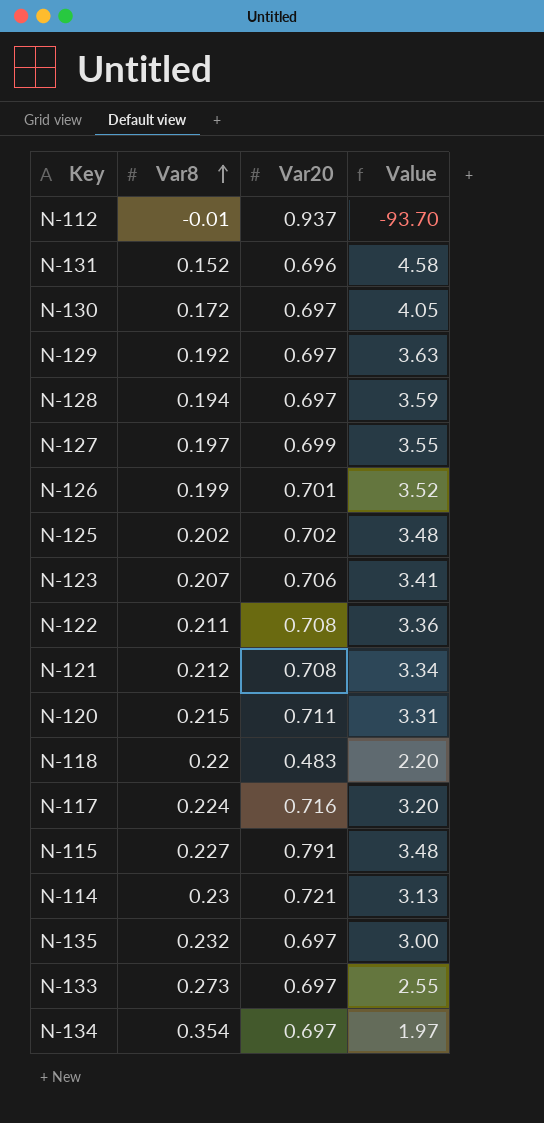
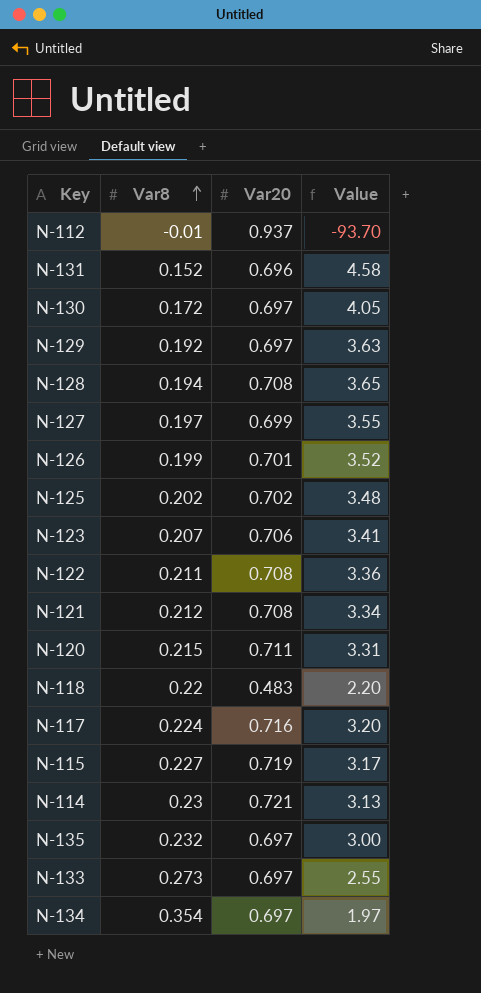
N-128 | Var20: 0.697 -> 0.708
N-128 | Value: 3.59 -> 3.65
N-115 | Var20: 0.791 -> 0.719
N-115 | Value: 3.48 -> 3.17

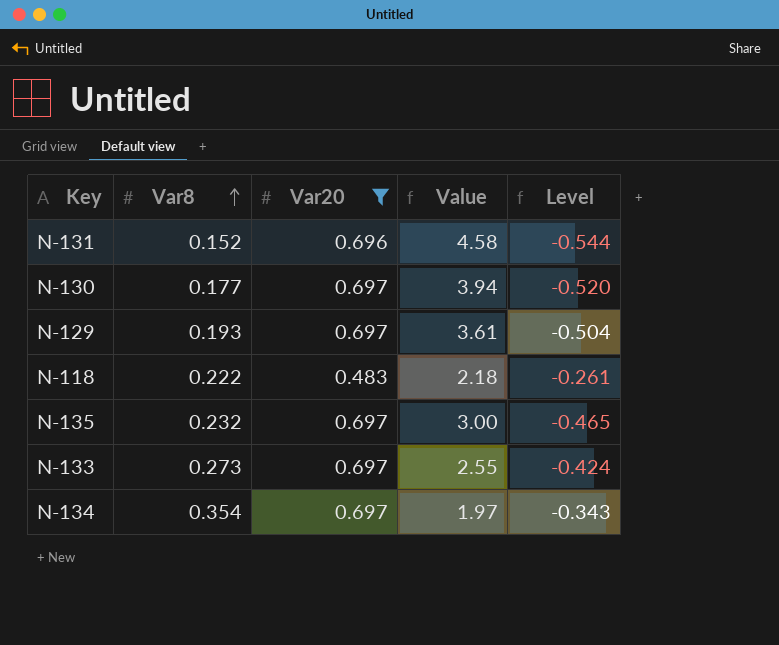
filter: none -> Var20 <= 0.697
column Level | formula: none -> [Var8] - [Var20]
N-130 | Var8: 0.172 -> 0.177
N-130 | Value: 4.05 -> 3.94
N-129 | Var8: 0.192 -> 0.193
N-129 | Value: 3.63 -> 3.61
N-118 | Var8: 0.22 -> 0.222
N-118 | Value: 2.20 -> 2.18

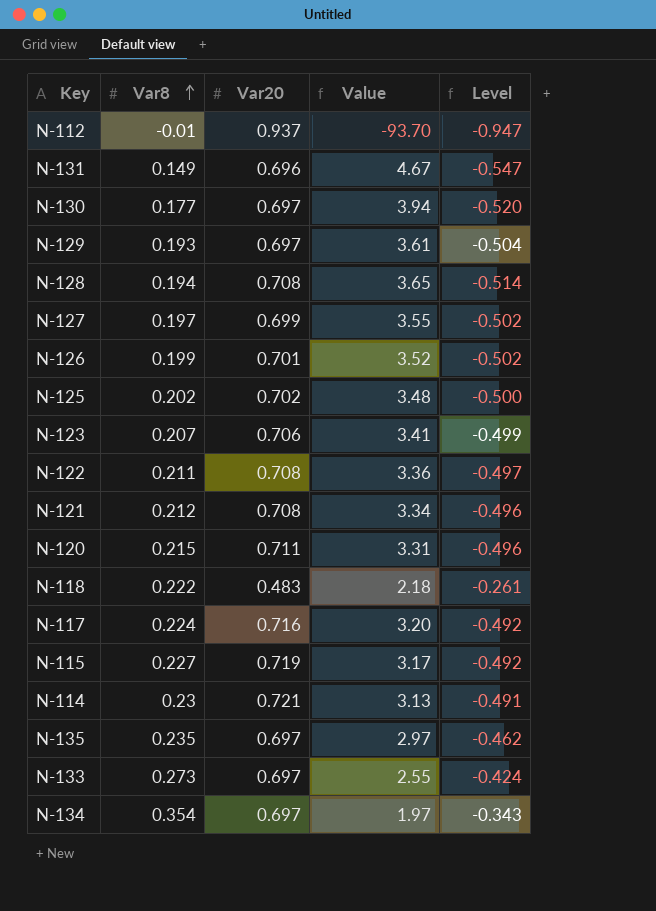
filter: Var20 <= 0.697 -> none
N-131 | Var8: 0.152 -> 0.149
N-131 | Value: 4.58 -> 4.67
N-131 | Level: -0.544 -> -0.547
N-135 | Var8: 0.232 -> 0.235
N-135 | Value: 3.00 -> 2.97
N-135 | Level: -0.465 -> -0.462

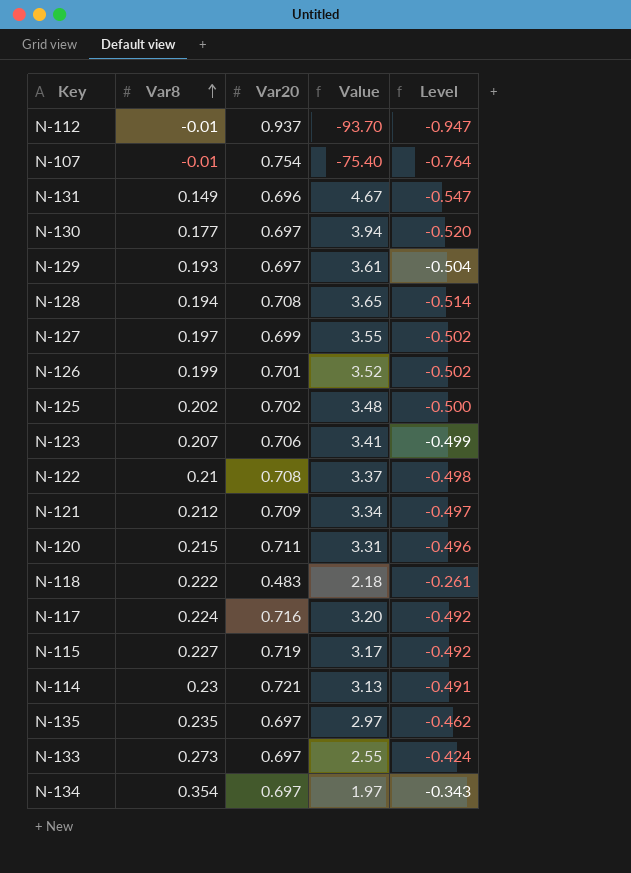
row N-107: none -> -0.01 | 0.754 | -75.40 | -0.764
N-122 | Var8: 0.211 -> 0.21
N-122 | Value: 3.36 -> 3.37
N-122 | Level: -0.497 -> -0.498
N-121 | Var20: 0.708 -> 0.709
N-121 | Level: -0.496 -> -0.497

